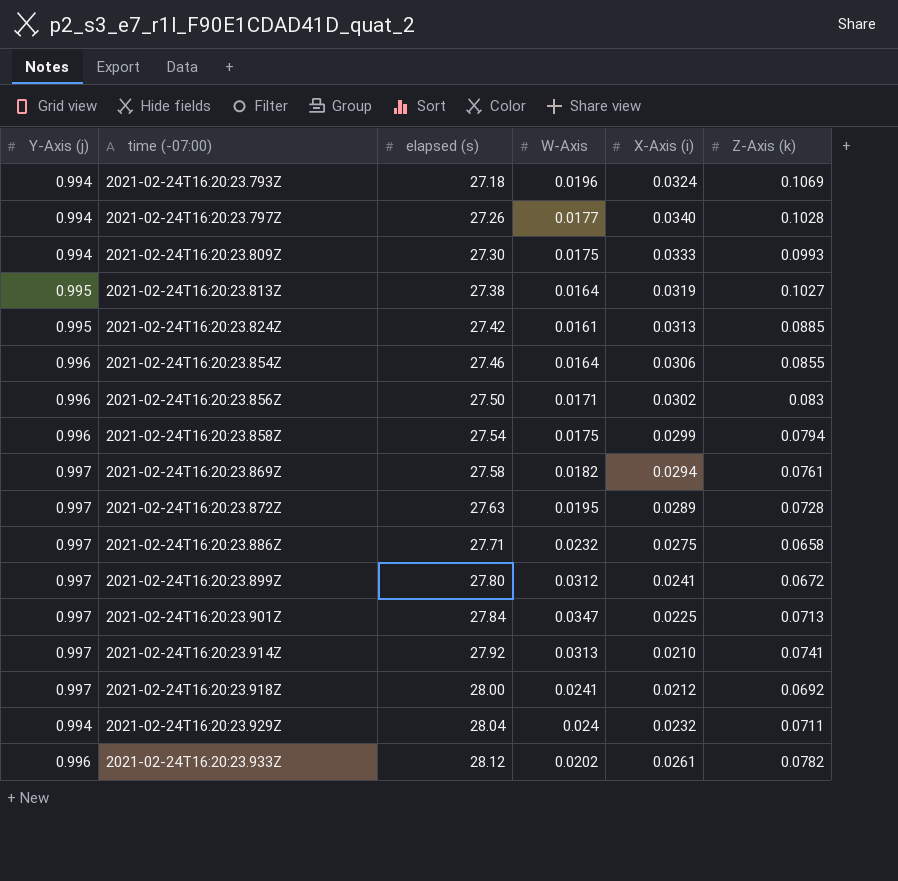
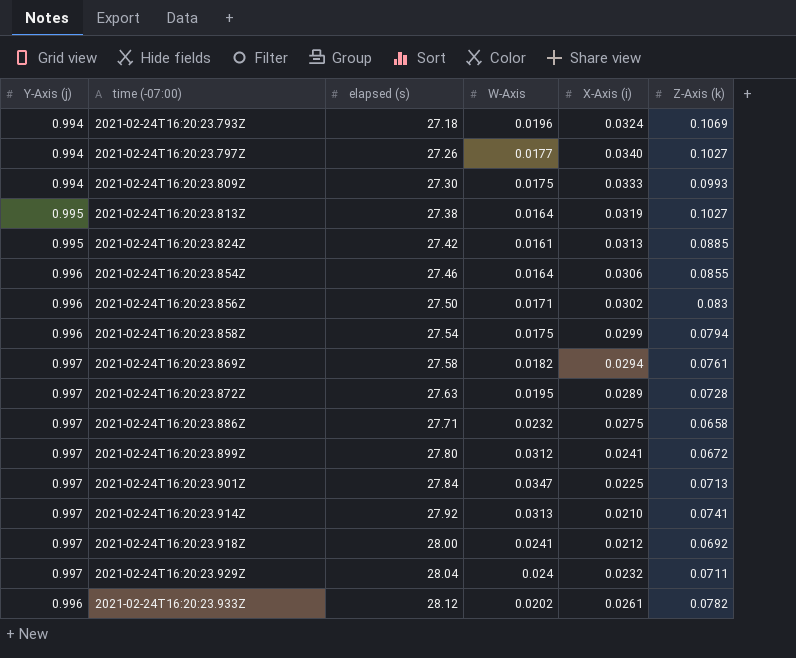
2021-02-24T16:20:23.797Z | Z-Axis (k): 0.1028 -> 0.1027
2021-02-24T16:20:23.929Z | Y-Axis (j): 0.994 -> 0.997

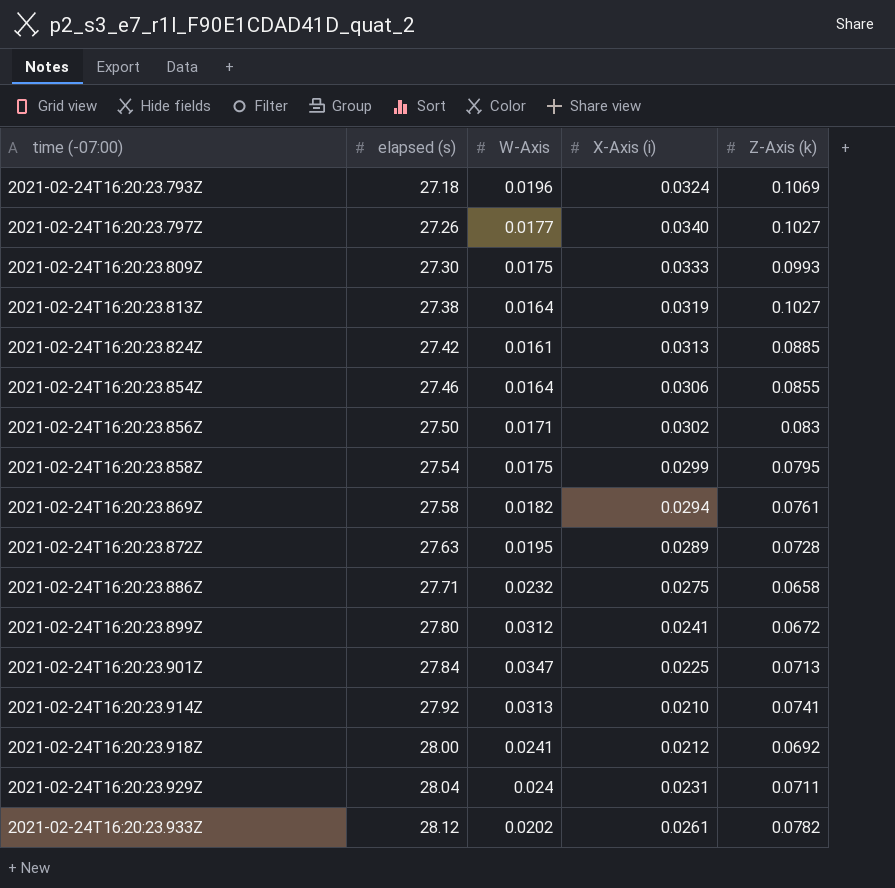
column Y-Axis (j) | position: 1 -> none
2021-02-24T16:20:23.858Z | Z-Axis (k): 0.0794 -> 0.0795
2021-02-24T16:20:23.929Z | X-Axis (i): 0.0232 -> 0.0231

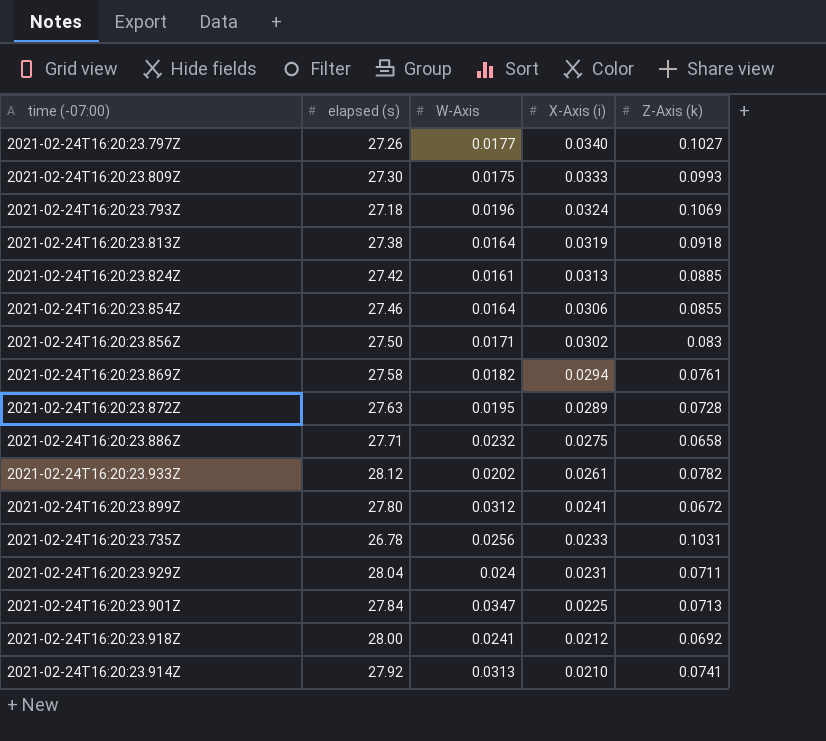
row order: time (-07:00) ascending -> X-Axis (i) descending
row 2021-02-24T16:20:23.858Z: 27.54 | 0.0175 | 0.0299 | 0.0795 -> none
2021-02-24T16:20:23.813Z | Z-Axis (k): 0.1027 -> 0.0918
row 2021-02-24T16:20:23.735Z: none -> 26.78 | 0.0256 | 0.0233 | 0.1031

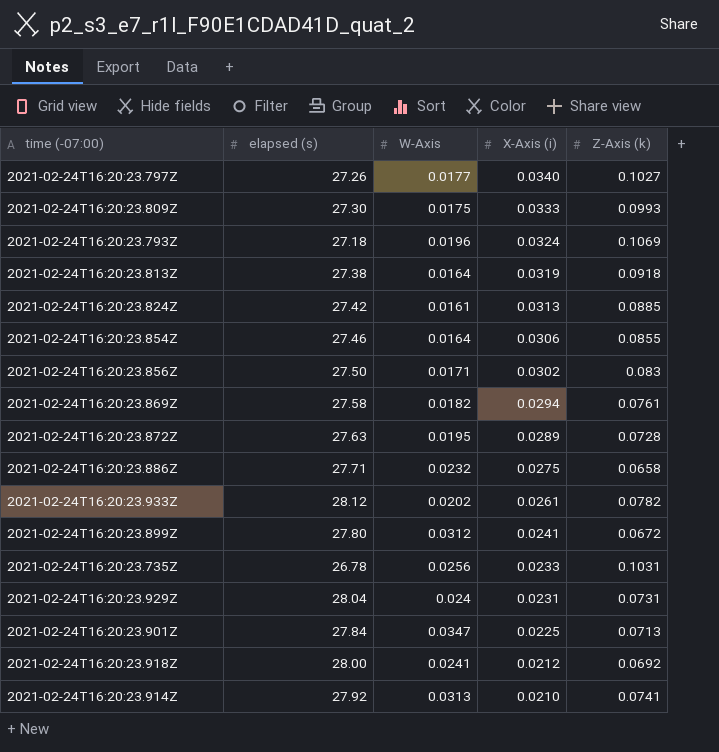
2021-02-24T16:20:23.929Z | Z-Axis (k): 0.0711 -> 0.0731

